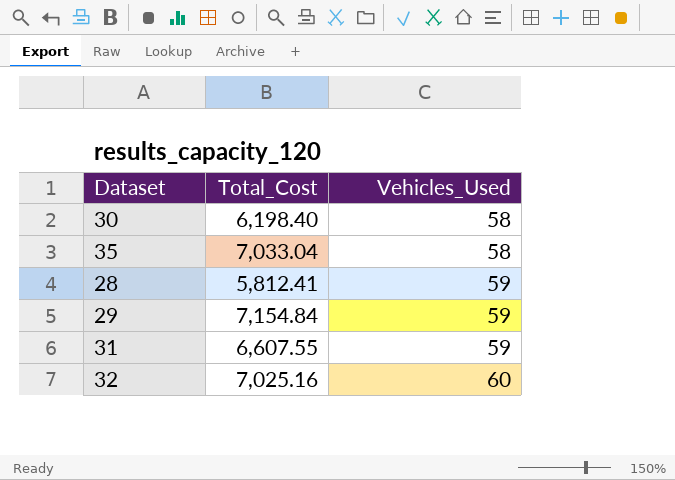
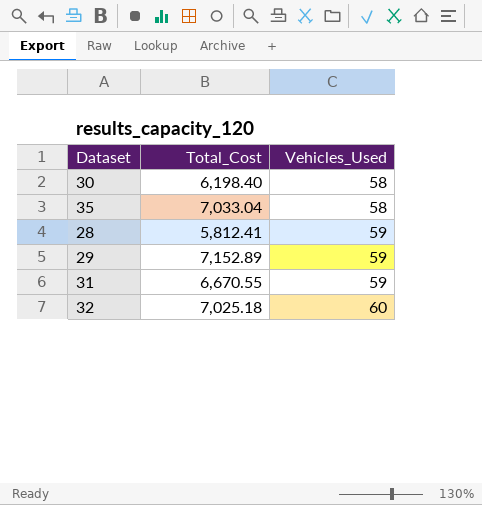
29 | Total_Cost: 7,154.84 -> 7,152.89
31 | Total_Cost: 6,607.55 -> 6,670.55
32 | Total_Cost: 7,025.16 -> 7,025.18

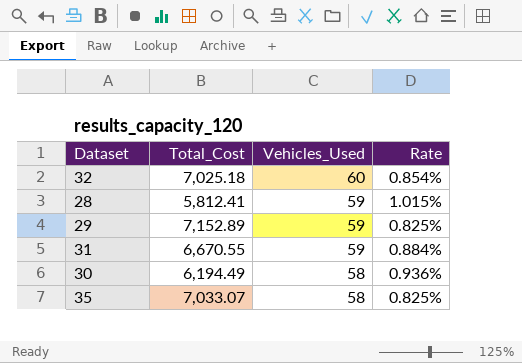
row order: Vehicles_Used ascending -> Vehicles_Used descending
column Rate | formula: none -> [Vehicles_Used] / [Total_Cost]
30 | Total_Cost: 6,198.40 -> 6,194.49
35 | Total_Cost: 7,033.04 -> 7,033.07

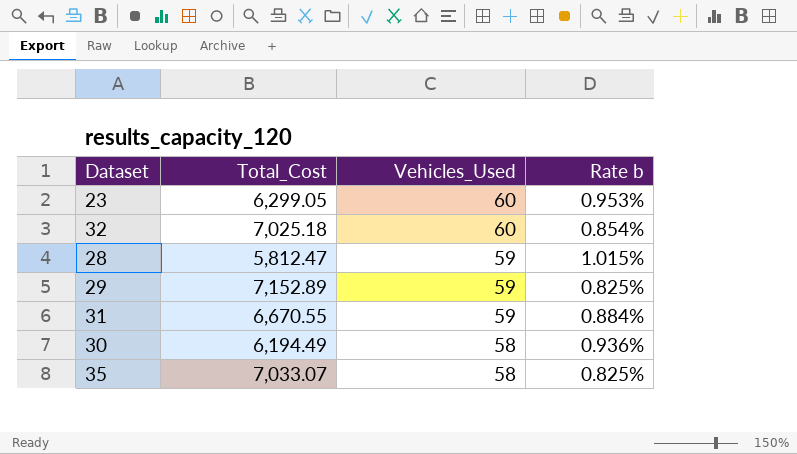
column name: Rate -> Rate b
row 23: none -> 6,299.05 | 60 | 0.953%
28 | Total_Cost: 5,812.41 -> 5,812.47

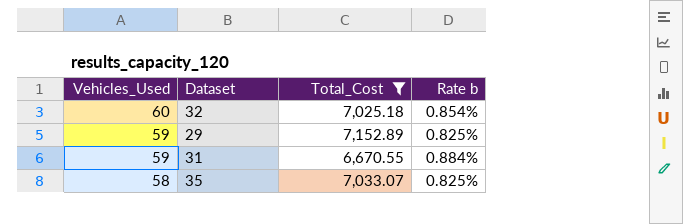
filter: none -> Total_Cost >= 6,670.55
column Vehicles_Used | position: 3 -> 1

